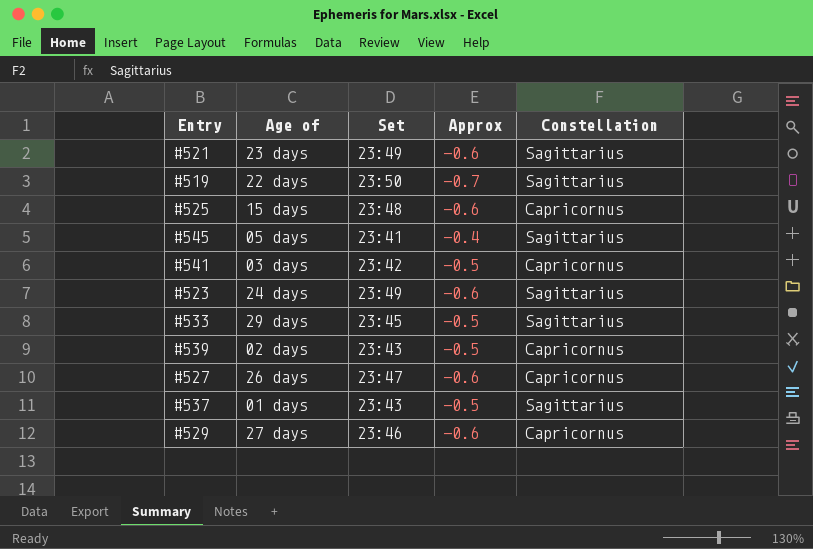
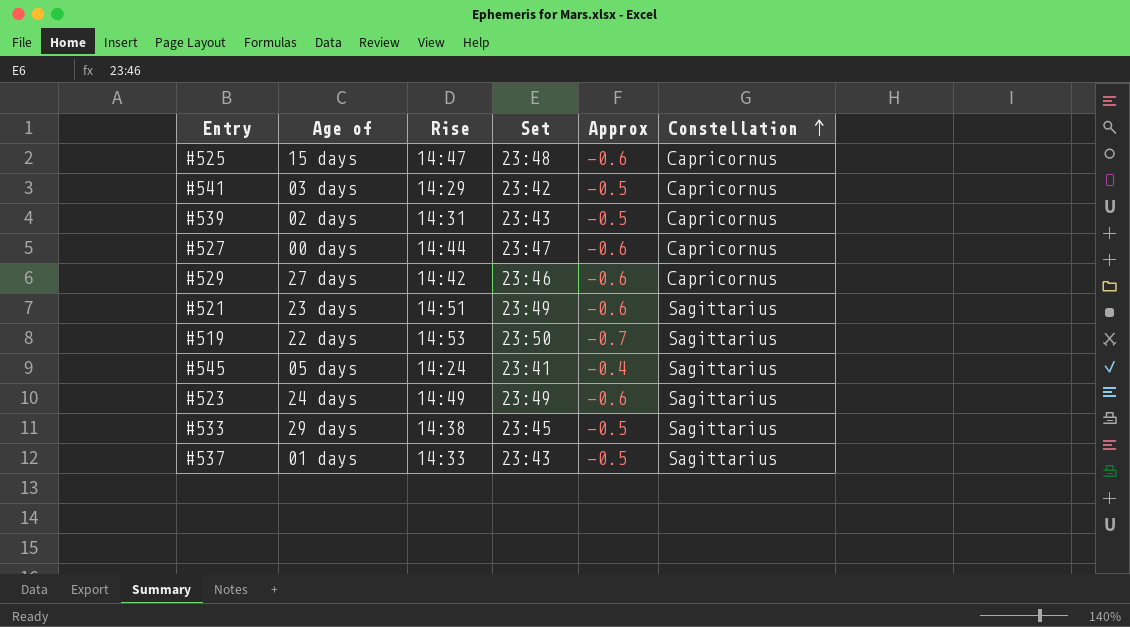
row order: none -> Constellation ascending
column Rise | position: none -> 3
#527 | Age of: 26 days -> 00 days

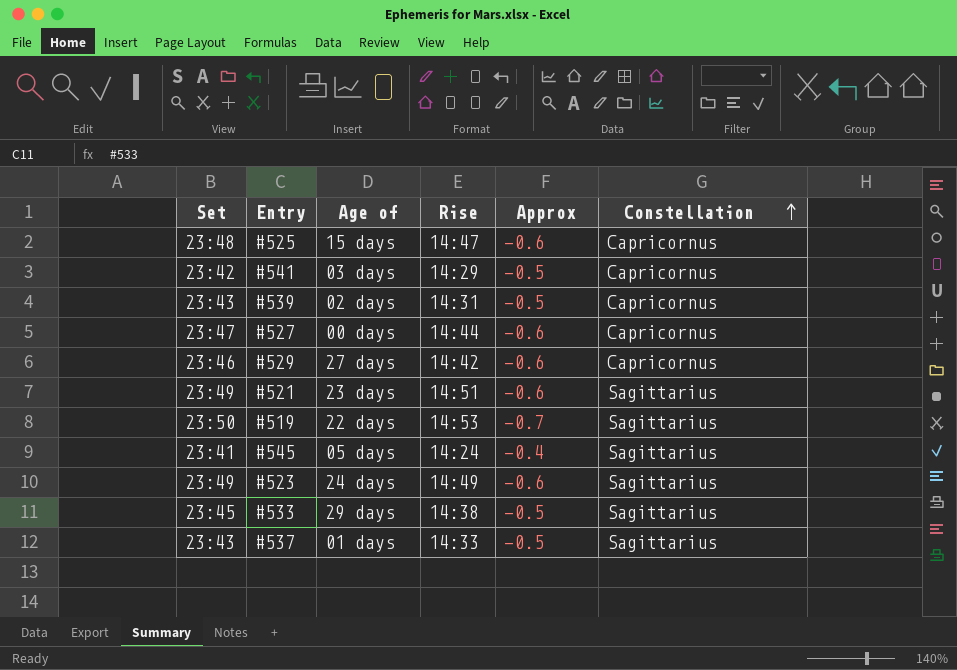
column Set | position: 4 -> 1

